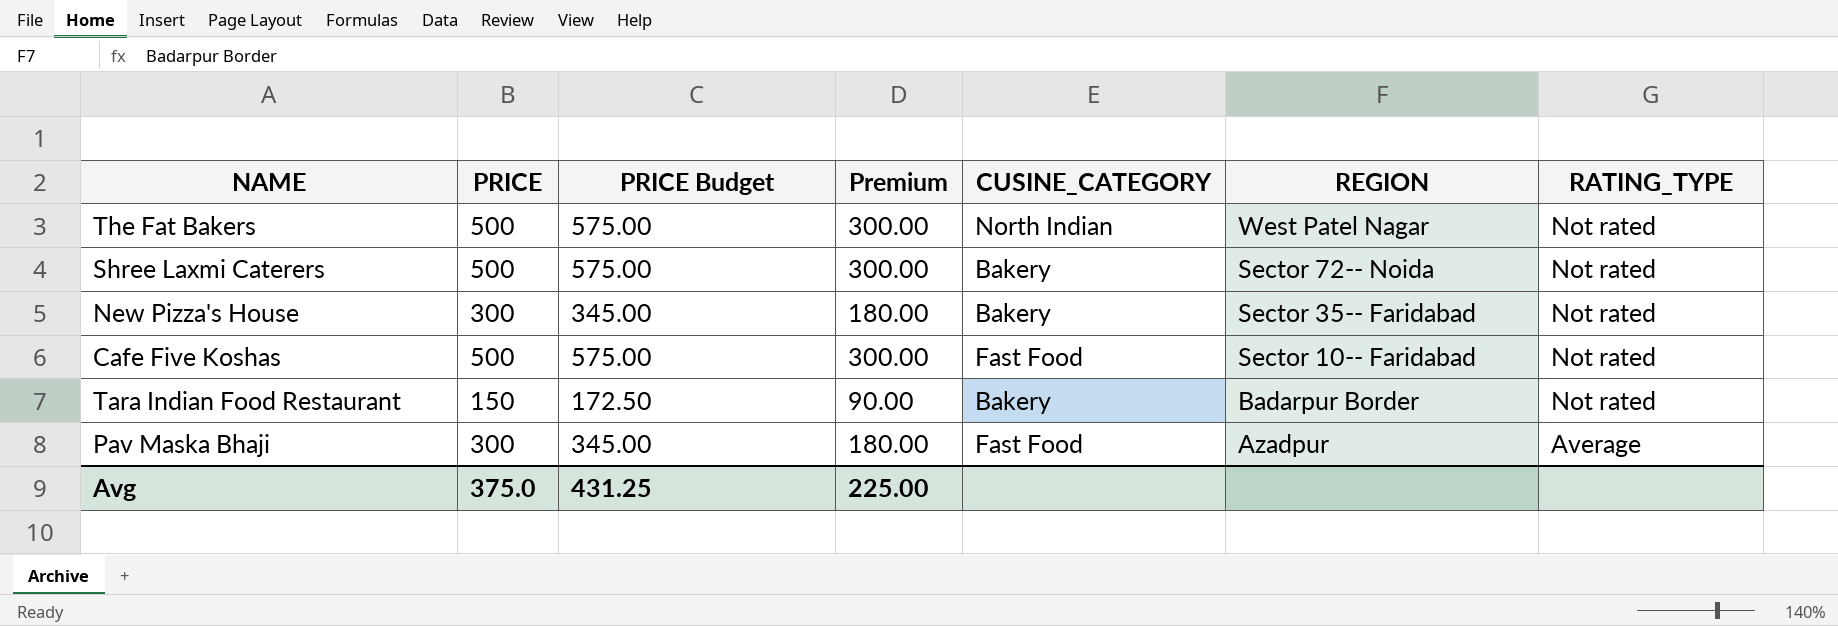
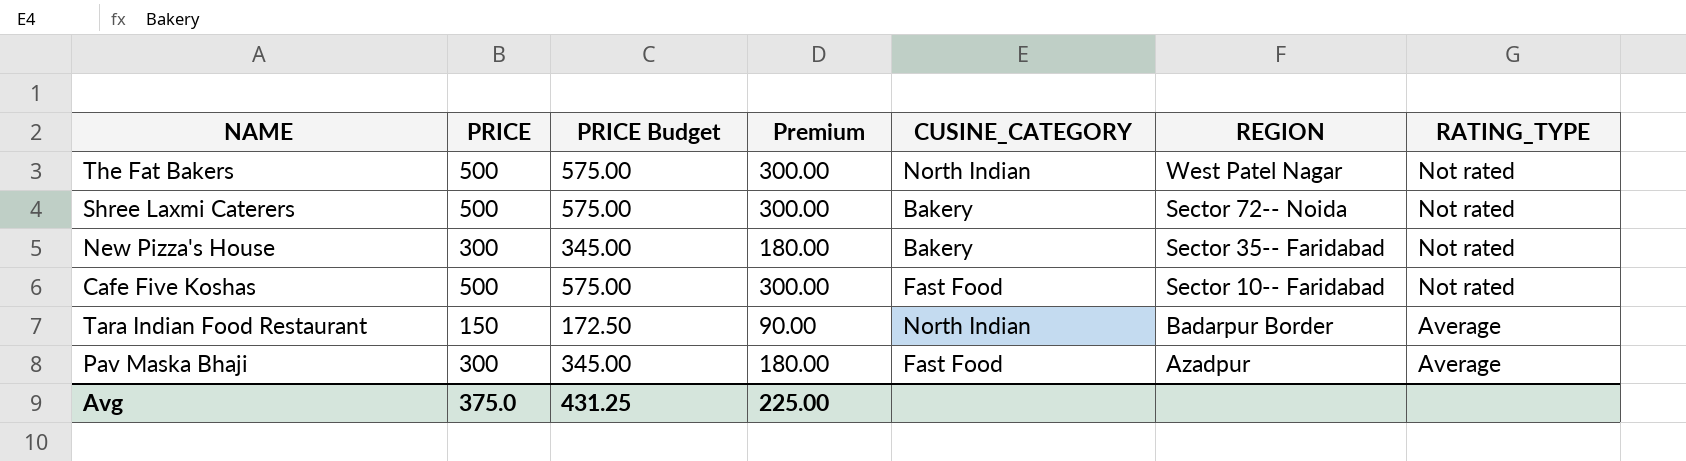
Tara Indian Food Restaurant | CUSINE_CATEGORY: Bakery -> North Indian
Tara Indian Food Restaurant | RATING_TYPE: Not rated -> Average

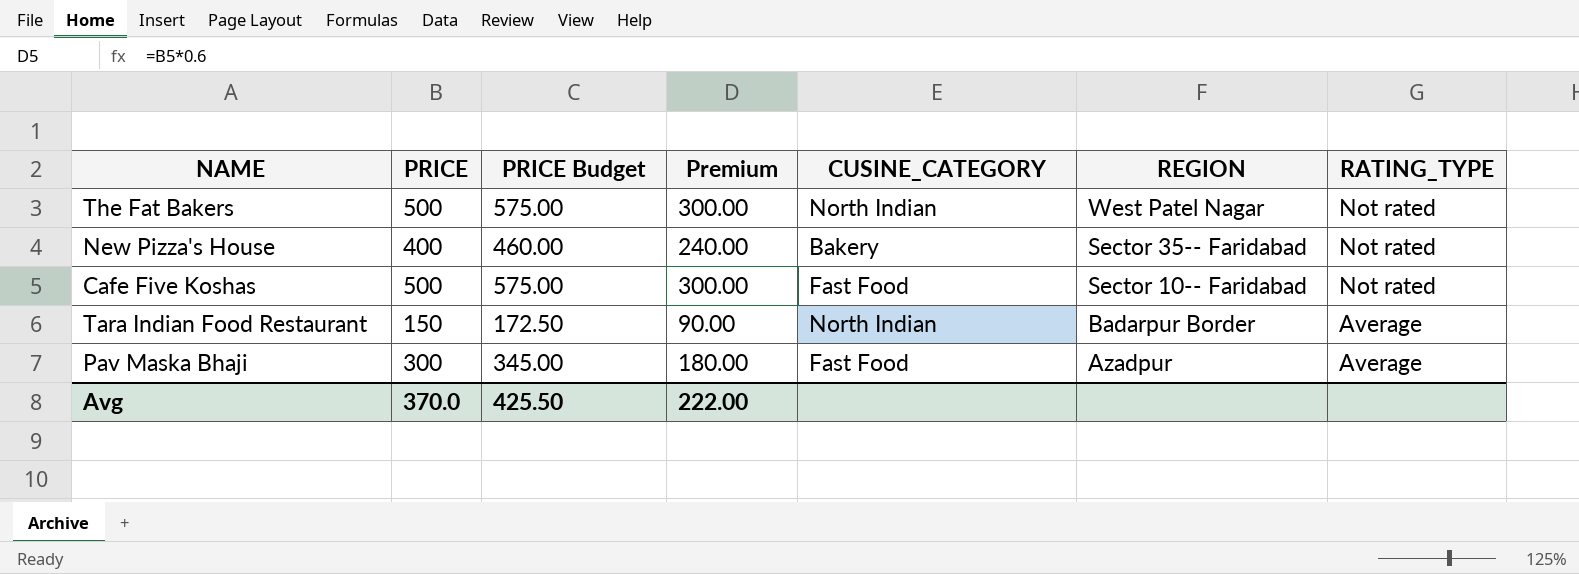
row Shree Laxmi Caterers: 500 | 575.00 | 300.00 | Bakery | Sector 72-- Noida | Not rated -> none
New Pizza's House | PRICE: 300 -> 400
New Pizza's House | PRICE Budget: 345.00 -> 460.00
New Pizza's House | Premium: 180.00 -> 240.00
Avg | PRICE: 375.0 -> 370.0
Avg | PRICE Budget: 431.25 -> 425.50
Avg | Premium: 225.00 -> 222.00

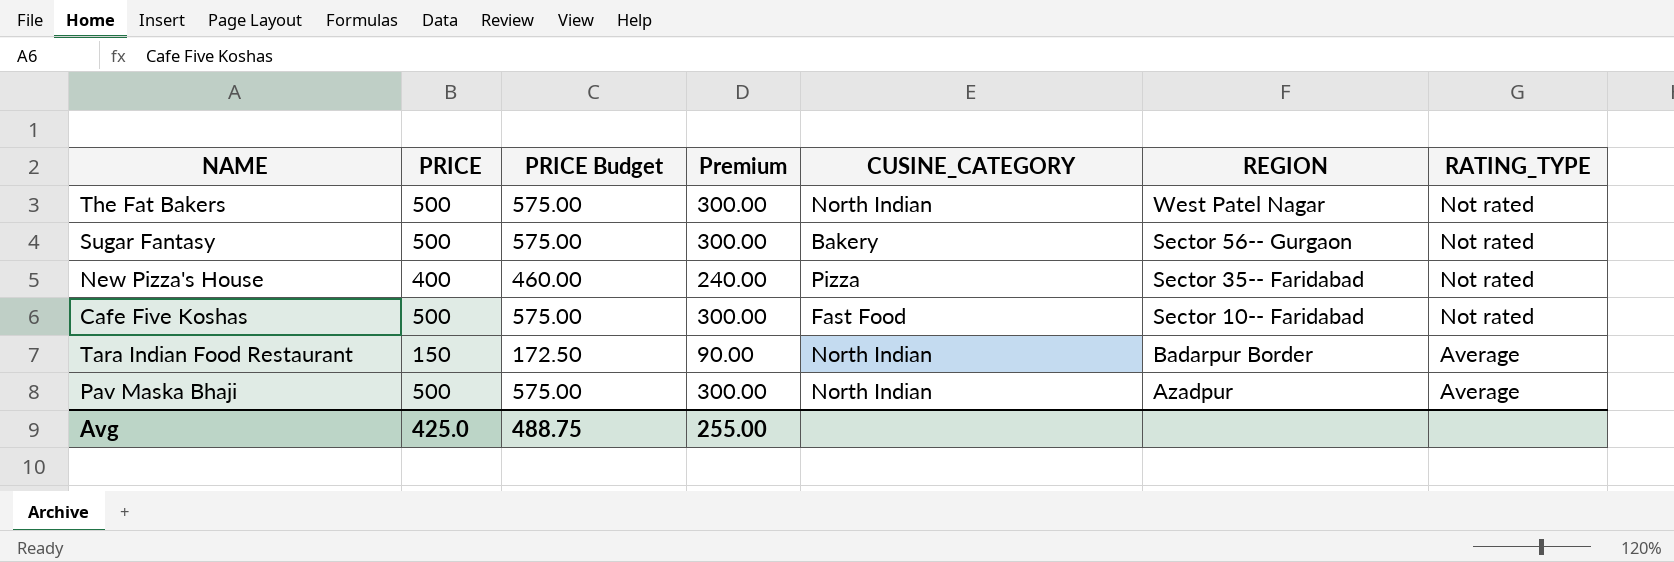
row Sugar Fantasy: none -> 500 | 575.00 | 300.00 | Bakery | Sector 56-- Gurgaon | Not rated
New Pizza's House | CUSINE_CATEGORY: Bakery -> Pizza
Pav Maska Bhaji | PRICE: 300 -> 500
Pav Maska Bhaji | PRICE Budget: 345.00 -> 575.00
Pav Maska Bhaji | Premium: 180.00 -> 300.00
Pav Maska Bhaji | CUSINE_CATEGORY: Fast Food -> North Indian
Avg | PRICE: 370.0 -> 425.0
Avg | PRICE Budget: 425.50 -> 488.75
Avg | Premium: 222.00 -> 255.00

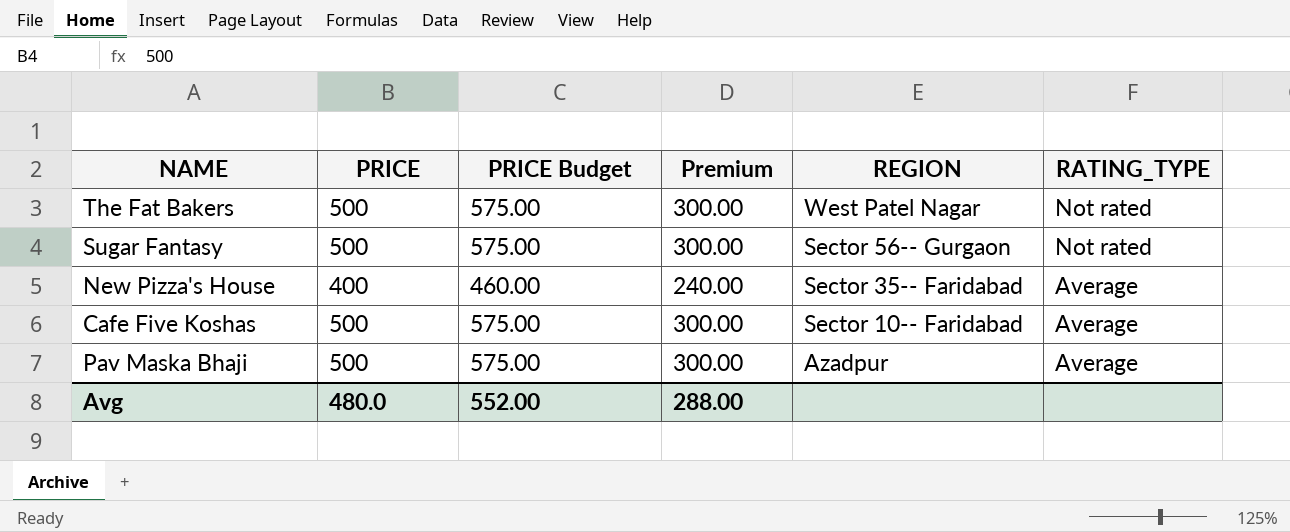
column CUSINE_CATEGORY | position: 5 -> none
row Tara Indian Food Restaurant: 150 | 172.50 | 90.00 | North Indian | Badarpur Border | Average -> none
New Pizza's House | RATING_TYPE: Not rated -> Average
Cafe Five Koshas | RATING_TYPE: Not rated -> Average
Avg | PRICE: 425.0 -> 480.0
Avg | PRICE Budget: 488.75 -> 552.00
Avg | Premium: 255.00 -> 288.00

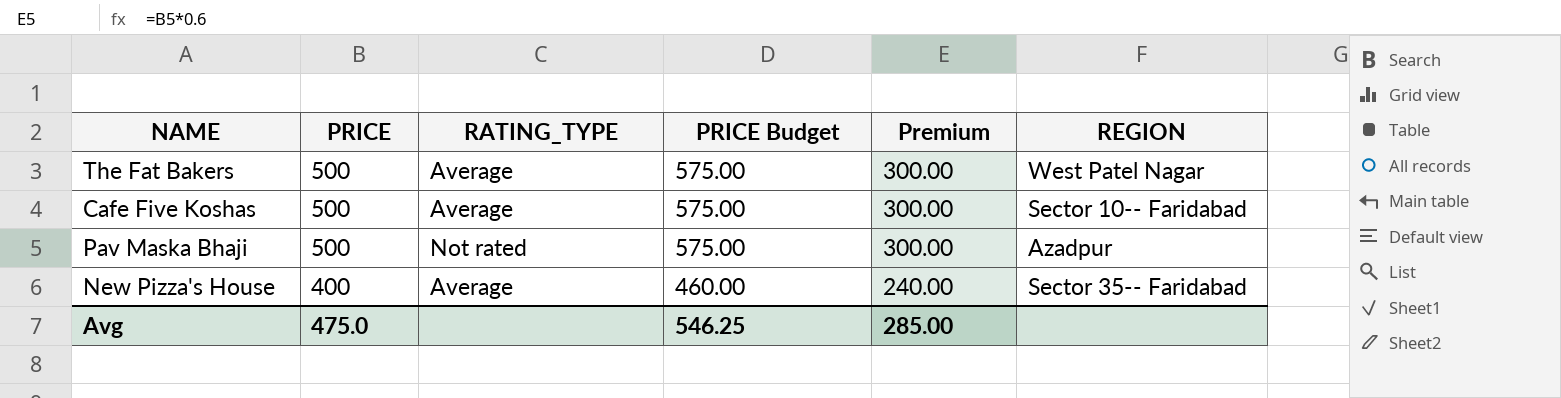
row order: REGION descending -> PRICE descending
column RATING_TYPE | position: 6 -> 3
row Sugar Fantasy: 500 | 575.00 | 300.00 | Sector 56-- Gurgaon | Not rated -> none
The Fat Bakers | RATING_TYPE: Not rated -> Average
Pav Maska Bhaji | RATING_TYPE: Average -> Not rated
Avg | PRICE: 480.0 -> 475.0
Avg | PRICE Budget: 552.00 -> 546.25
Avg | Premium: 288.00 -> 285.00

